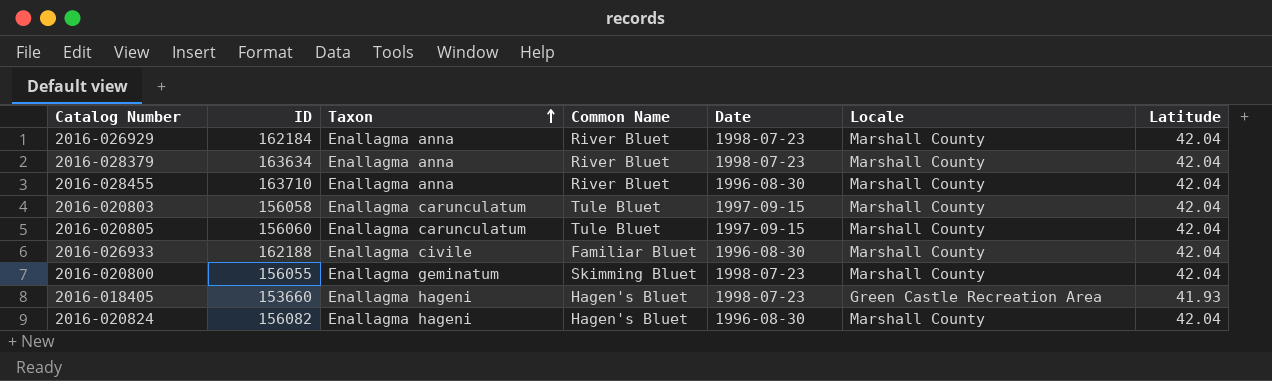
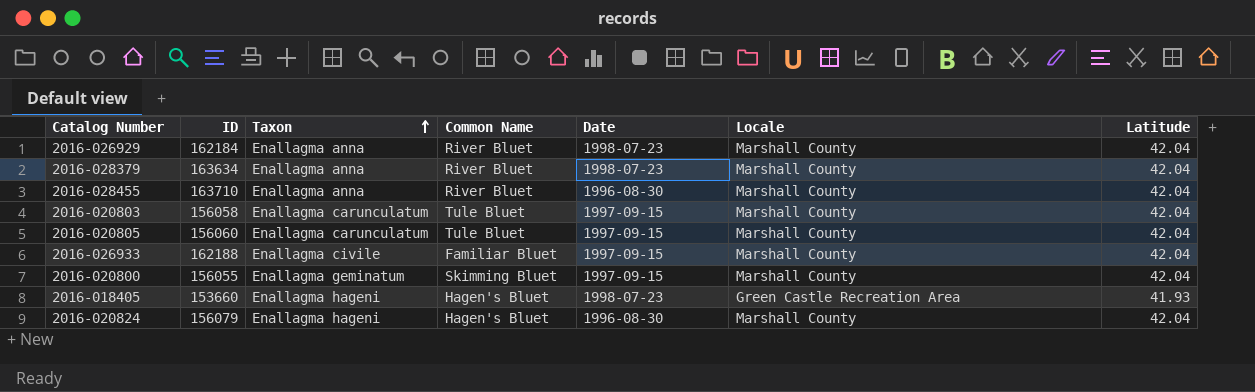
2016-026933 | Date: 1996-08-30 -> 1997-09-15
2016-020800 | Date: 1998-07-23 -> 1997-09-15
2016-020824 | ID: 156082 -> 156079

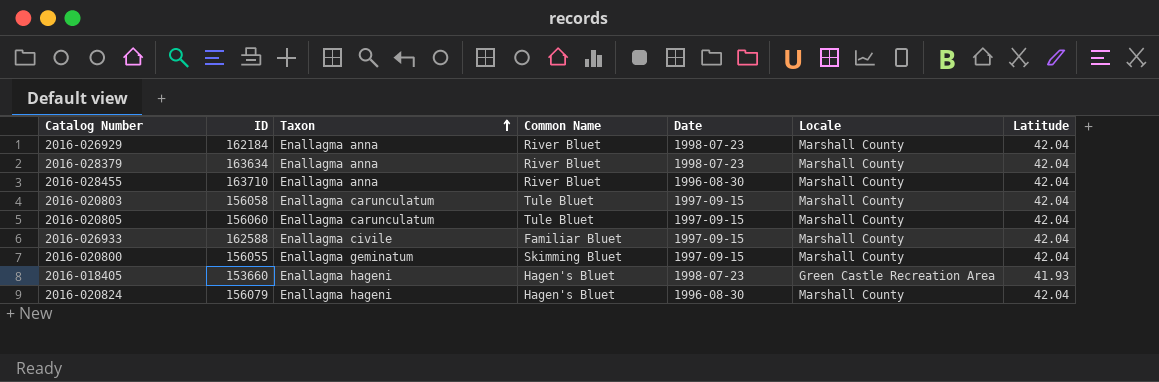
2016-026933 | ID: 162188 -> 162588

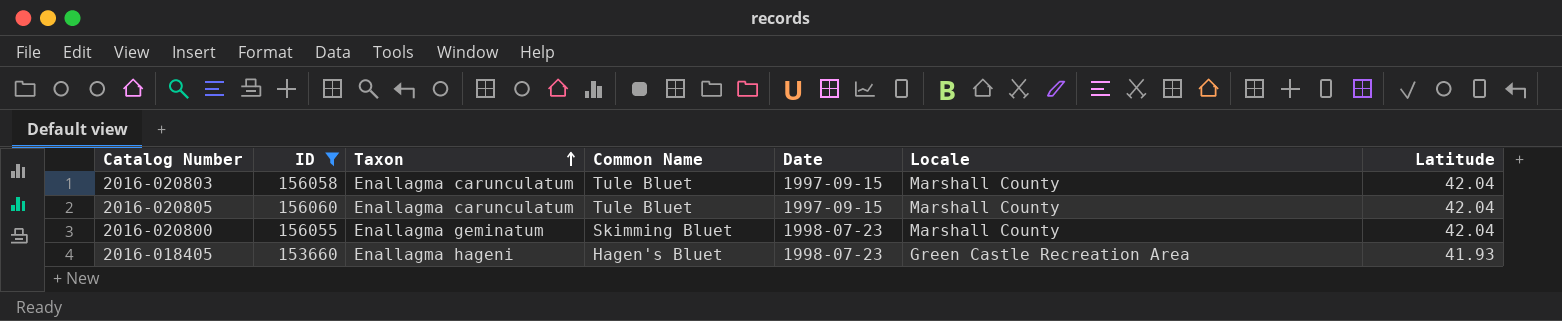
filter: none -> ID <= 156060
2016-020800 | Date: 1997-09-15 -> 1998-07-23

